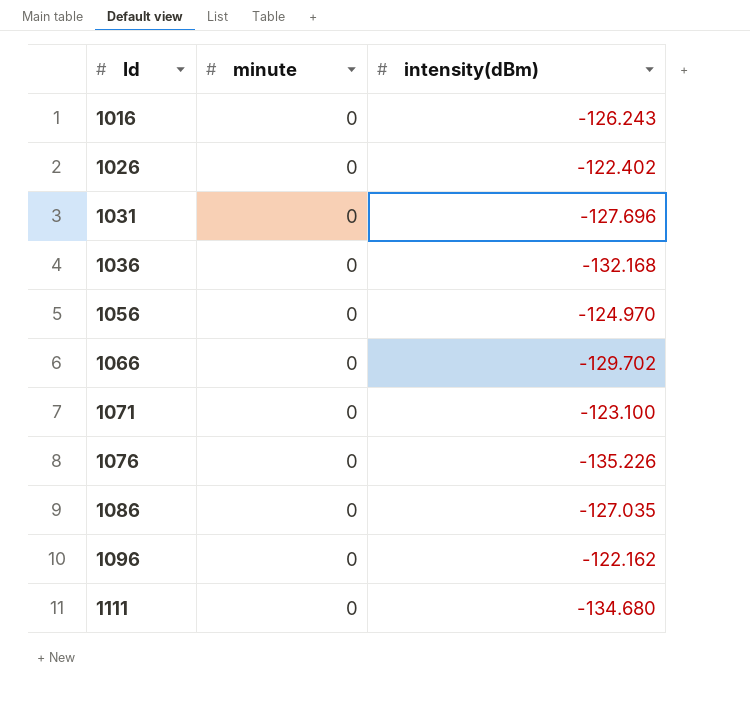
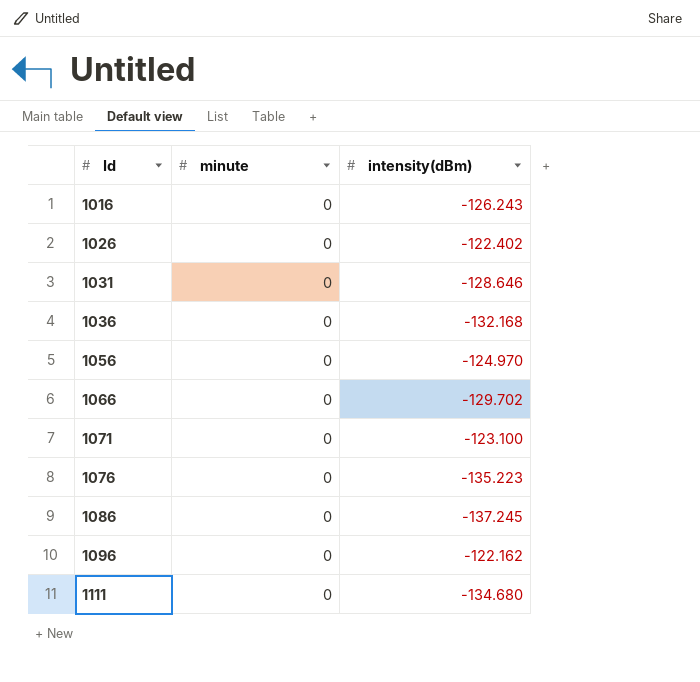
1031 | intensity(dBm): -127.696 -> -128.646
1076 | intensity(dBm): -135.226 -> -135.223
1086 | intensity(dBm): -127.035 -> -137.245

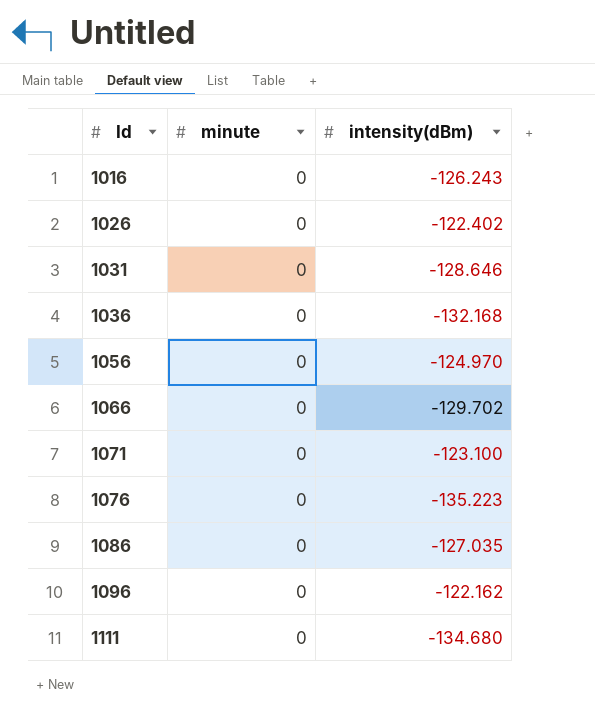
1086 | intensity(dBm): -137.245 -> -127.035

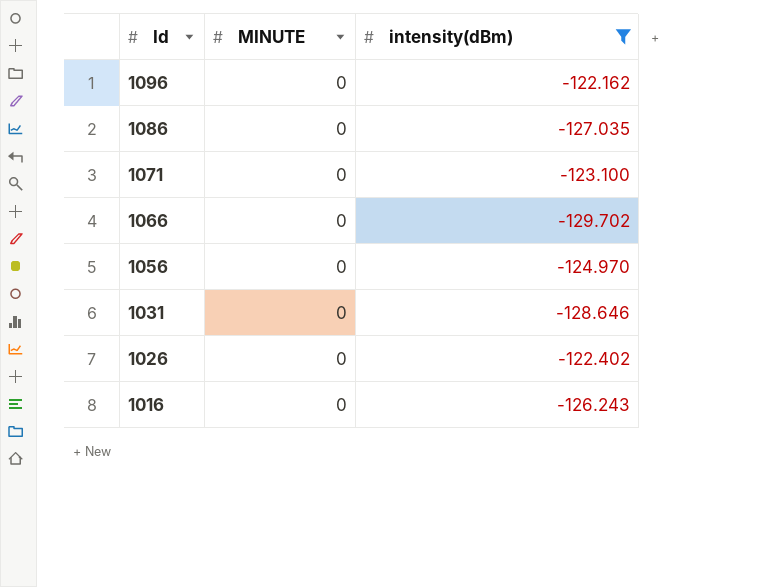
filter: none -> intensity(dBm) >= -129.702
row order: Id ascending -> Id descending
column name: minute -> MINUTE

